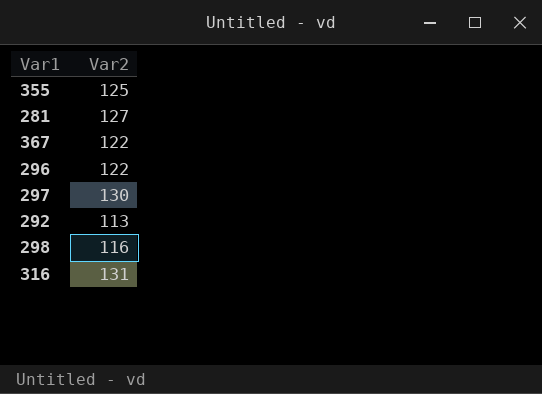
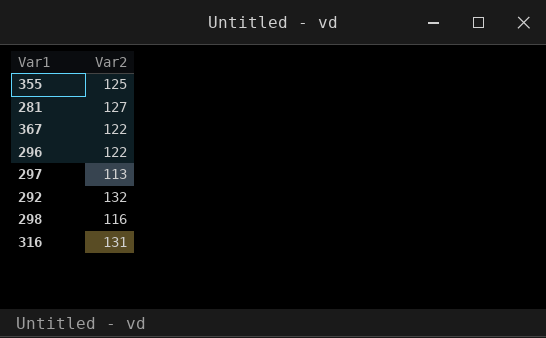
297 | Var2: 130 -> 113
292 | Var2: 113 -> 132

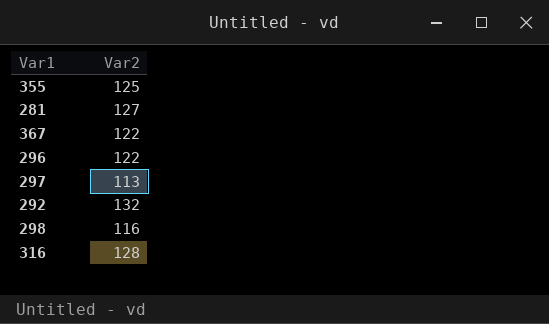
316 | Var2: 131 -> 128

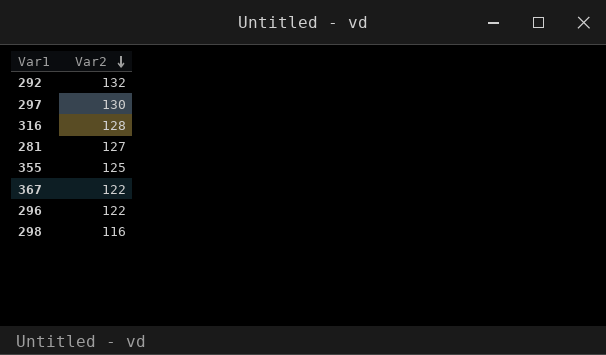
row order: none -> Var2 descending
297 | Var2: 113 -> 130

